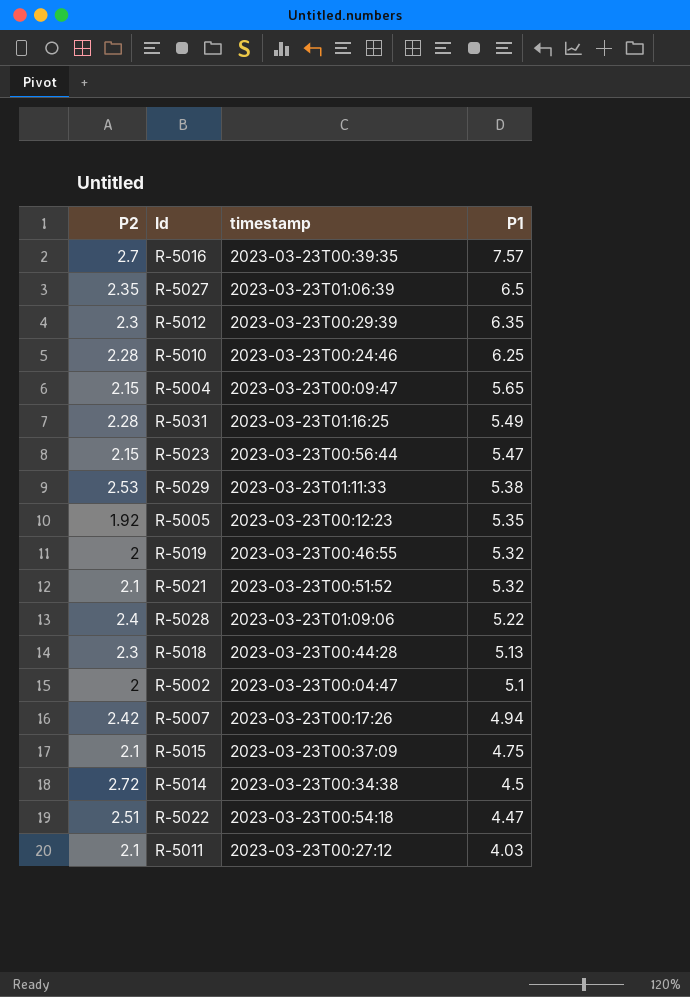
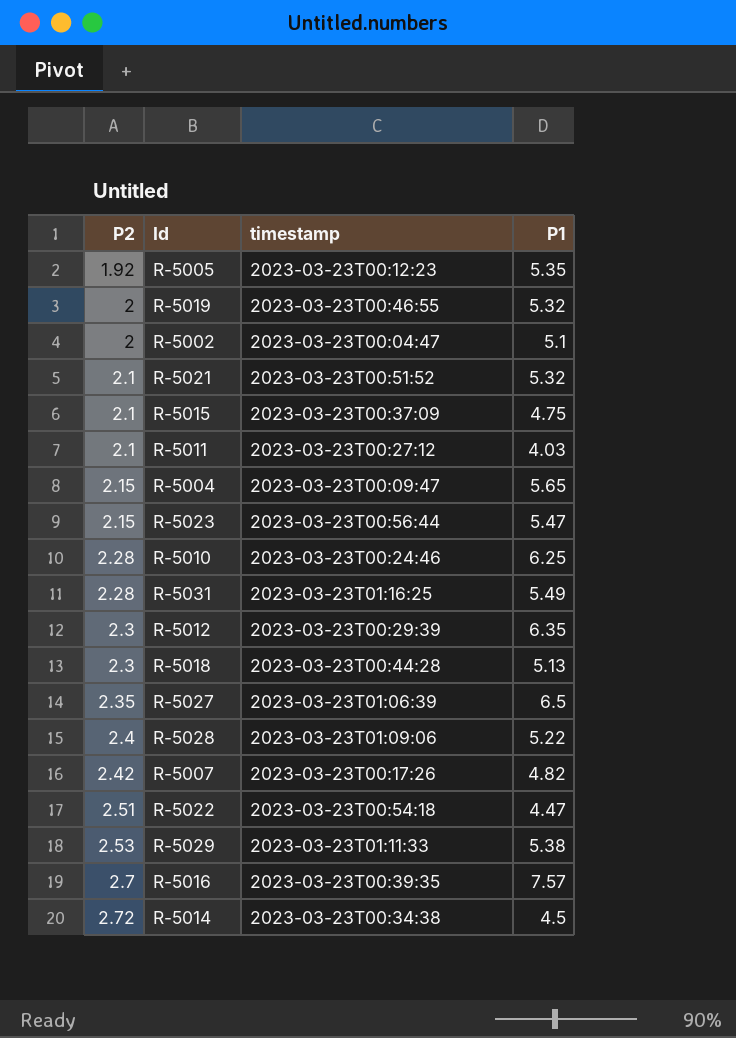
row order: P1 descending -> P2 ascending
R-5007 | P1: 4.94 -> 4.82

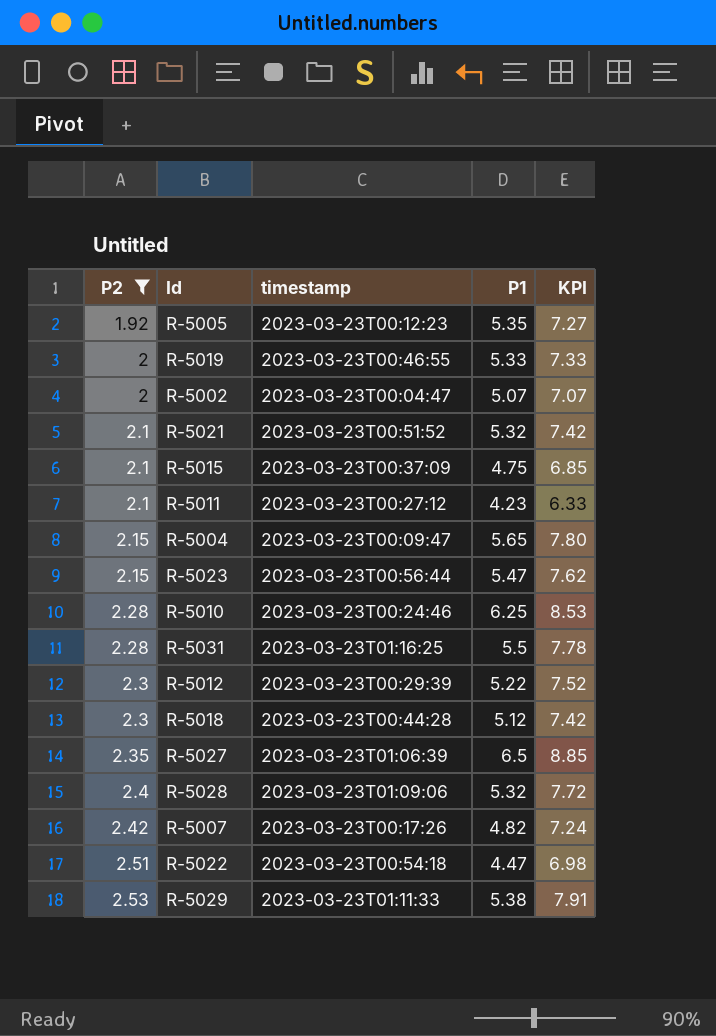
filter: none -> P2 <= 2.53
column KPI | formula: none -> [P2] + [P1]
R-5019 | P1: 5.32 -> 5.33
R-5002 | P1: 5.1 -> 5.07
R-5011 | P1: 4.03 -> 4.23
R-5031 | P1: 5.49 -> 5.5
R-5012 | P1: 6.35 -> 5.22
R-5018 | P1: 5.13 -> 5.12
R-5028 | P1: 5.22 -> 5.32

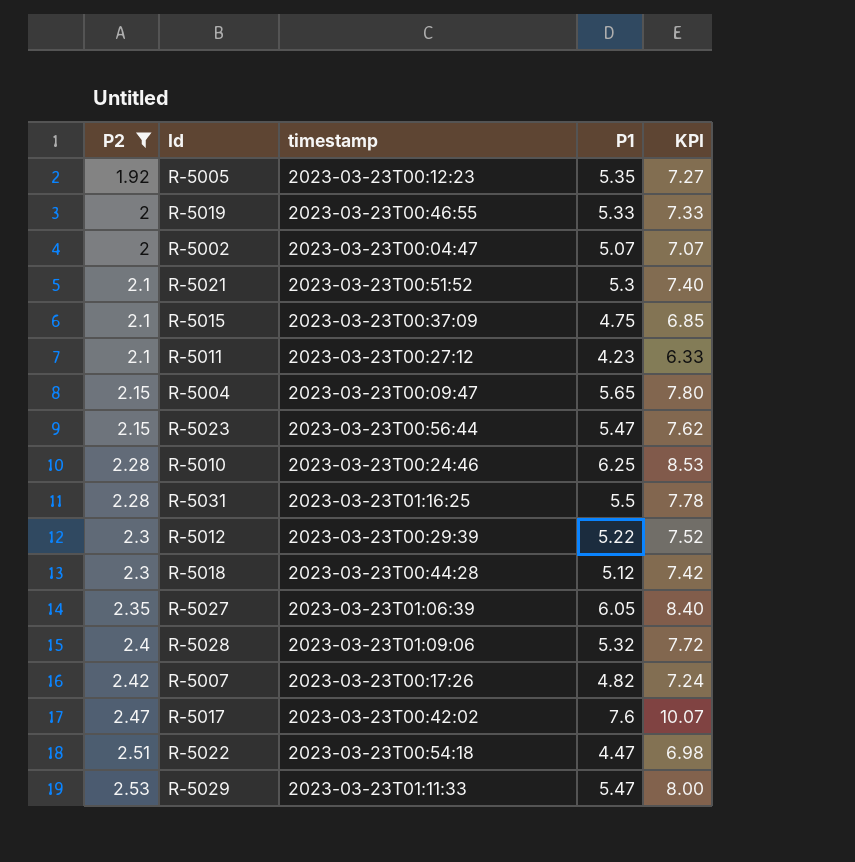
R-5021 | P1: 5.32 -> 5.3
R-5021 | KPI: 7.42 -> 7.40
R-5027 | P1: 6.5 -> 6.05
R-5027 | KPI: 8.85 -> 8.40
row R-5017: none -> 2.47 | 2023-03-23T00:42:02 | 7.6 | 10.07
R-5029 | P1: 5.38 -> 5.47
R-5029 | KPI: 7.91 -> 8.00

